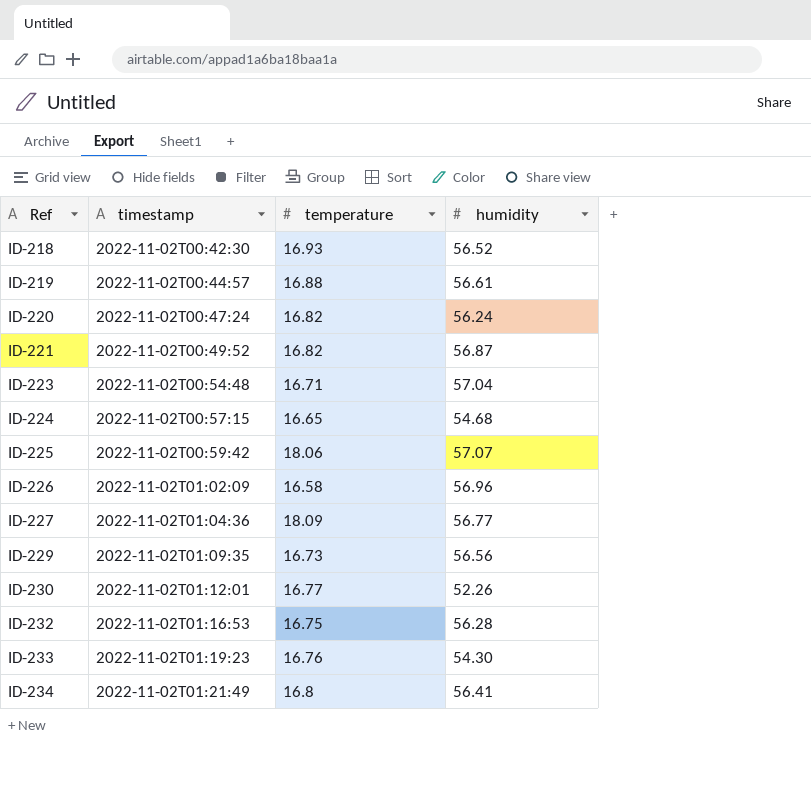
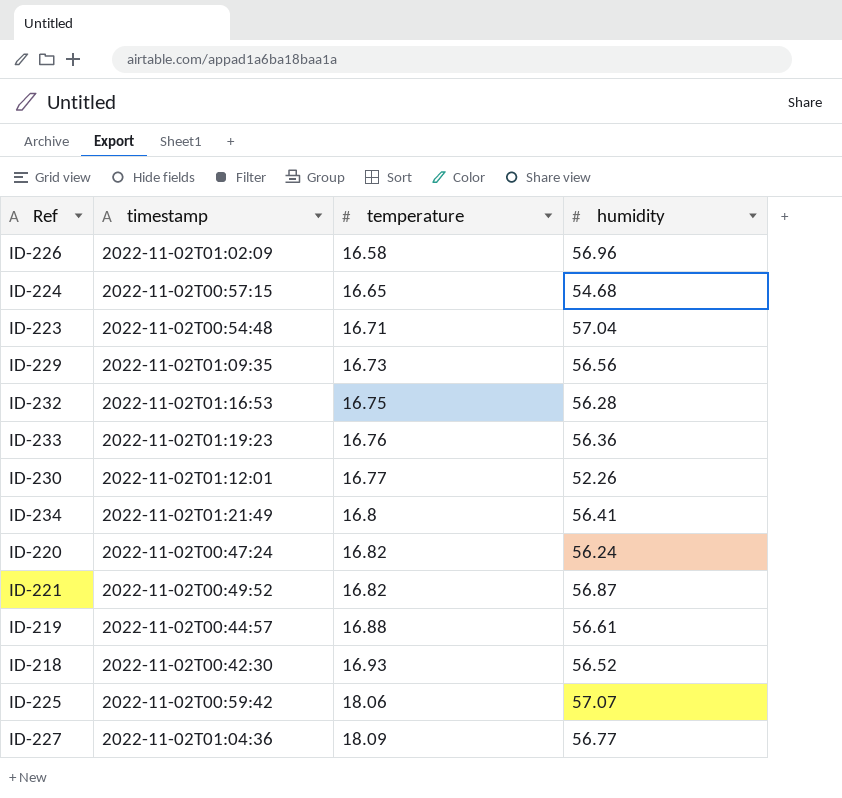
row order: Ref ascending -> temperature ascending
ID-233 | humidity: 54.30 -> 56.36

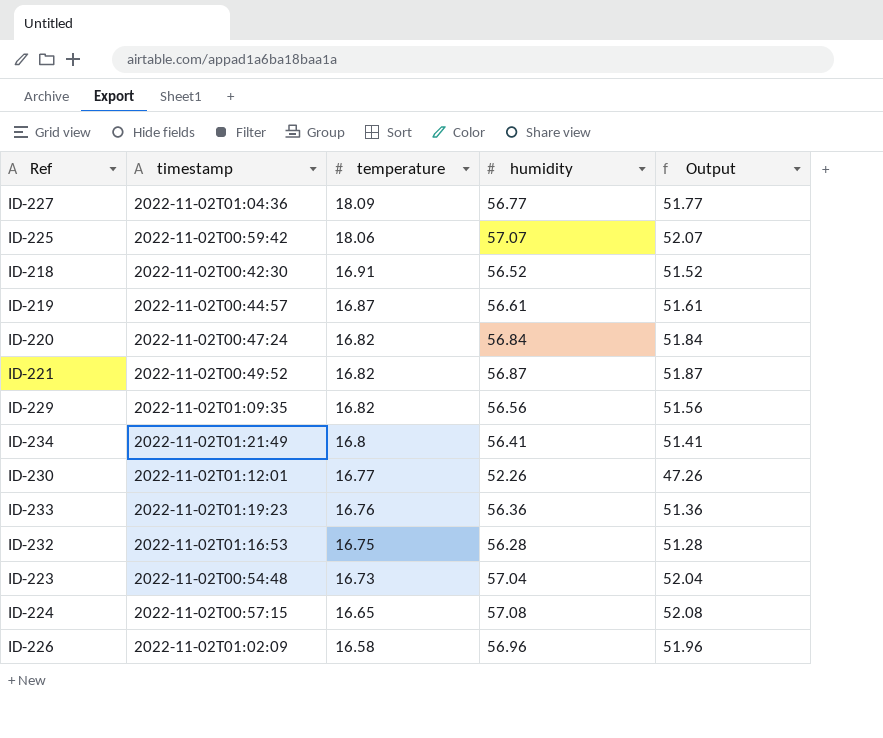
row order: temperature ascending -> temperature descending
column Output | formula: none -> [humidity] - 5
ID-218 | temperature: 16.93 -> 16.91
ID-219 | temperature: 16.88 -> 16.87
ID-220 | humidity: 56.24 -> 56.84
ID-229 | temperature: 16.73 -> 16.82
ID-223 | temperature: 16.71 -> 16.73
ID-224 | humidity: 54.68 -> 57.08

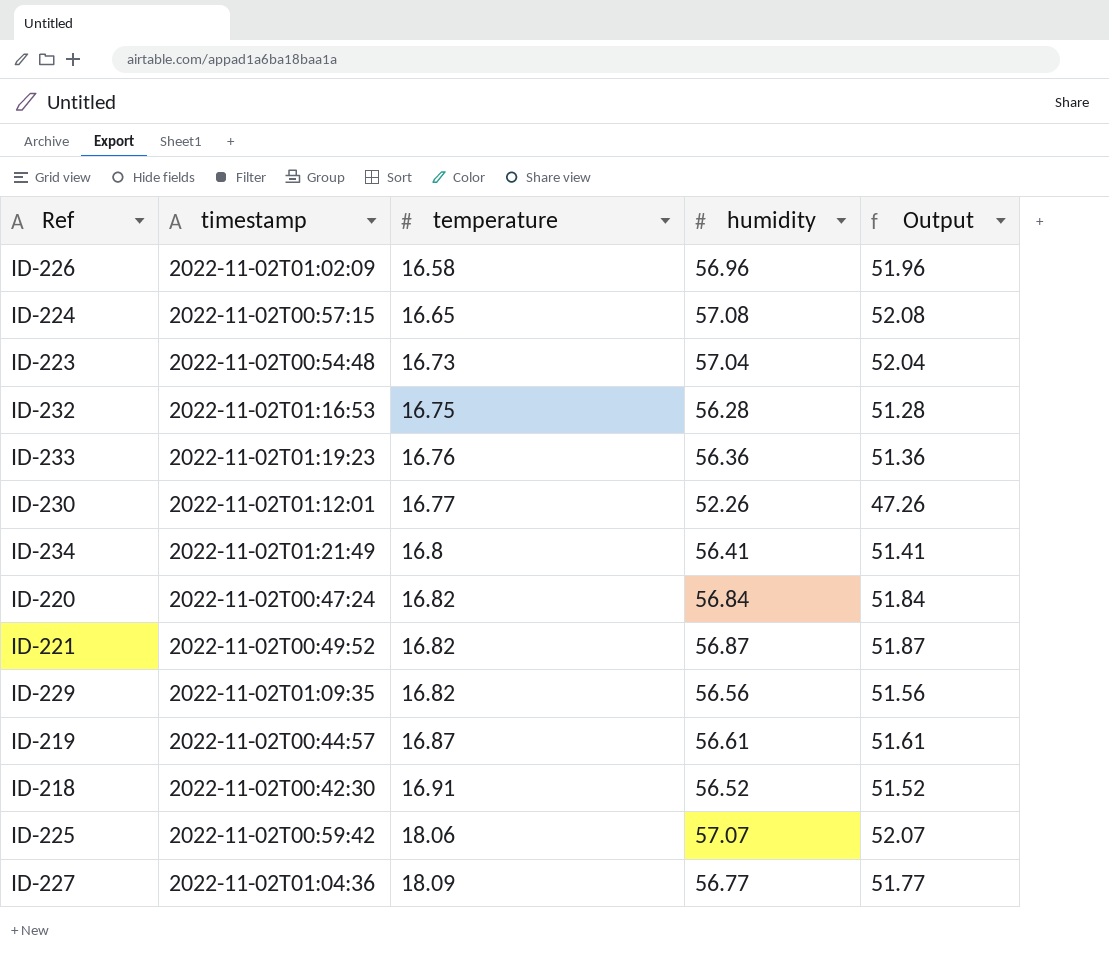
row order: temperature descending -> temperature ascending

